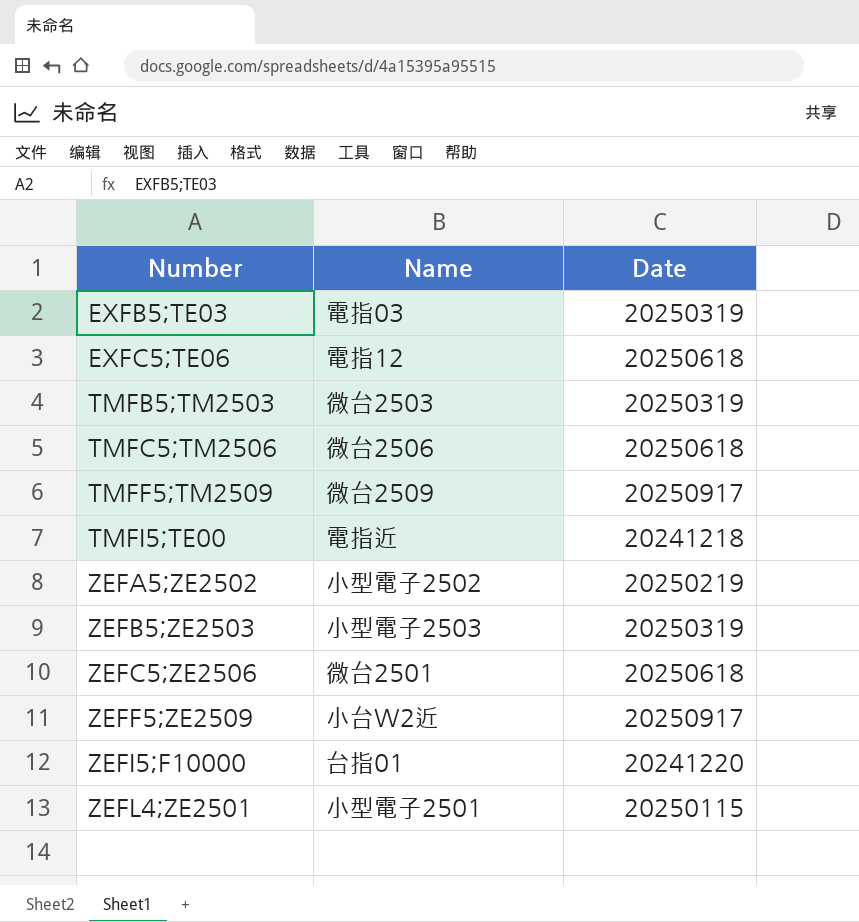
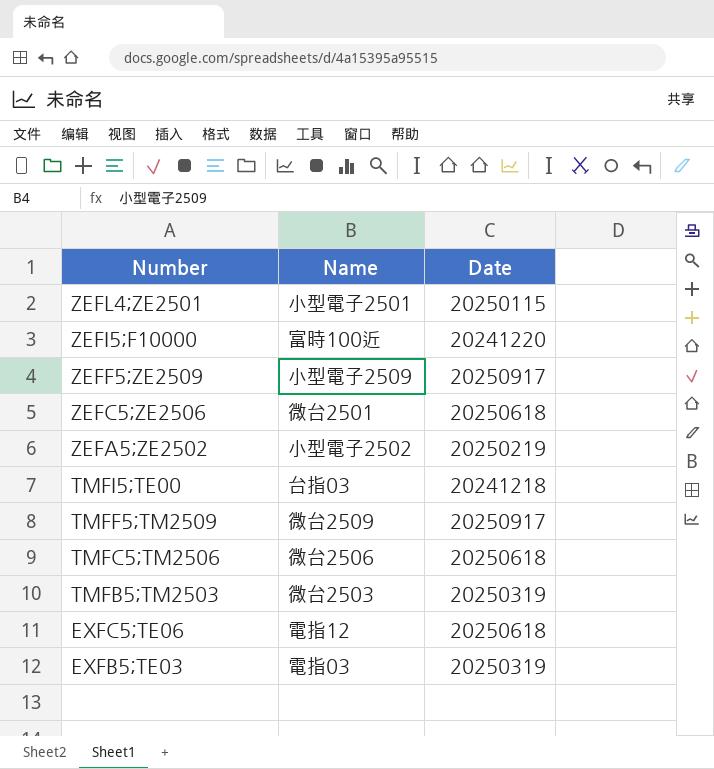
row order: Number ascending -> Number descending
row ZEFB5;ZE2503: 小型電子2503 | 20250319 -> none
ZEFI5;F10000 | Name: 台指01 -> 富時100近
ZEFF5;ZE2509 | Name: 小台W2近 -> 小型電子2509
TMFI5;TE00 | Name: 電指近 -> 台指03

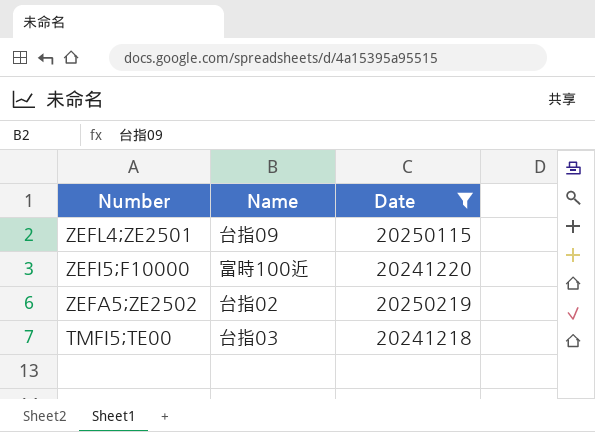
filter: none -> Date <= 20250219
ZEFL4;ZE2501 | Name: 小型電子2501 -> 台指09
ZEFA5;ZE2502 | Name: 小型電子2502 -> 台指02

